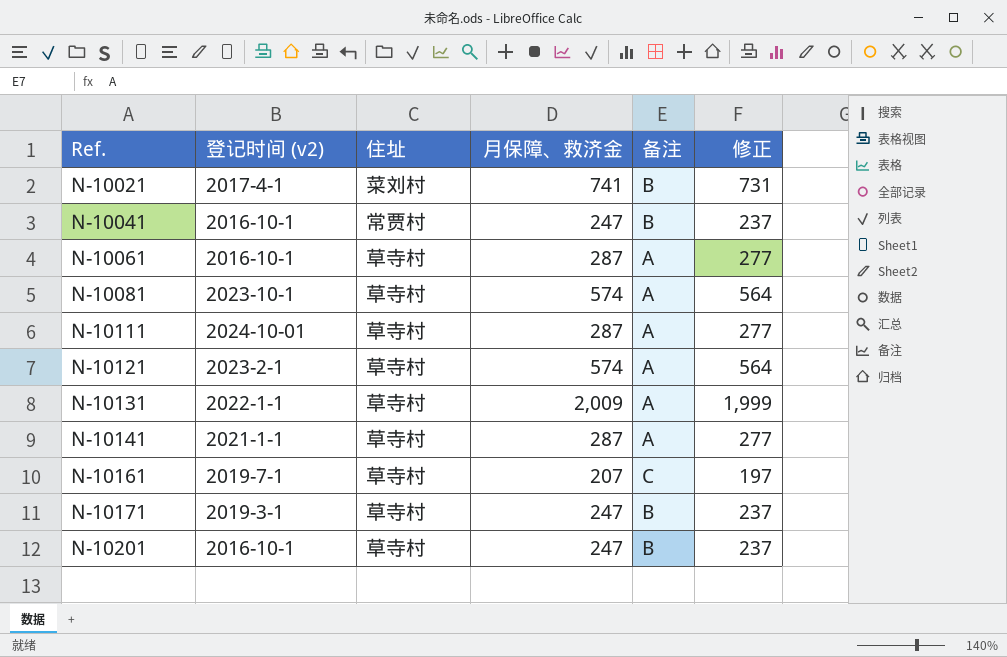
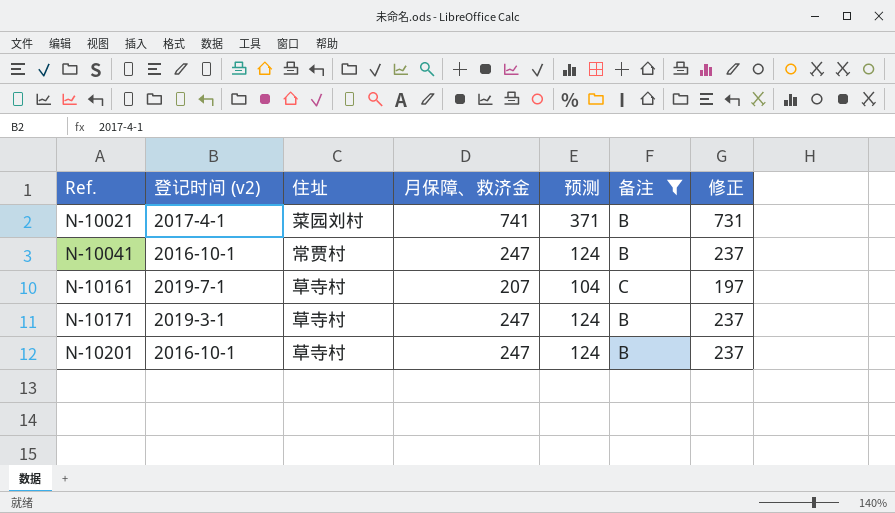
filter: none -> 备注 != A
column 预测 | formula: none -> [月保障、救济金] * 0.5
N-10021 | 住址: 菜刘村 -> 菜园刘村

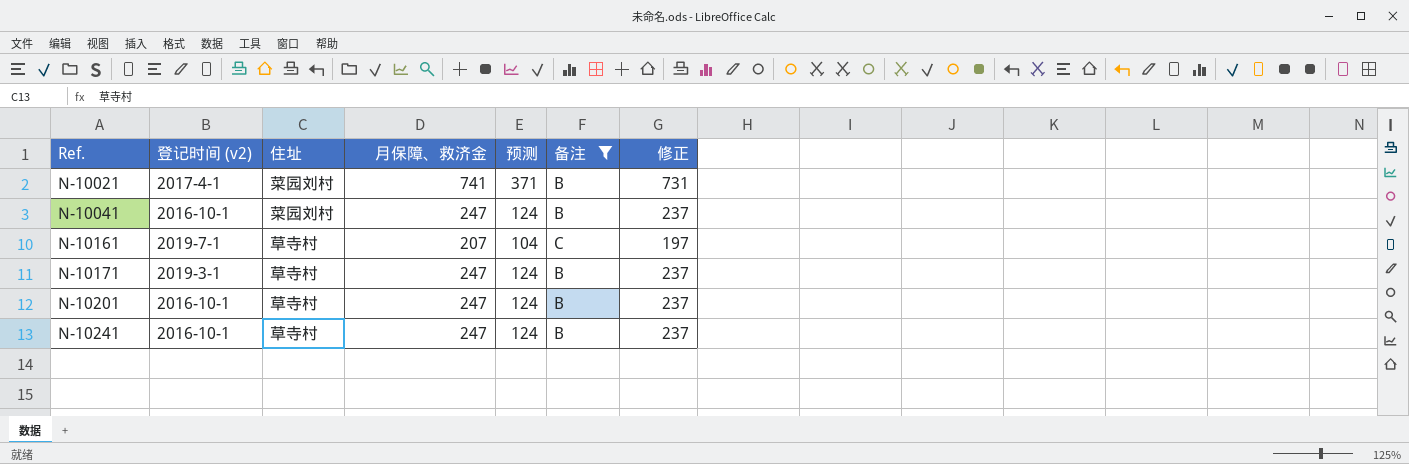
N-10041 | 住址: 常贾村 -> 菜园刘村
row N-10241: none -> 2016-10-1 | 草寺村 | 247 | 124 | B | 237

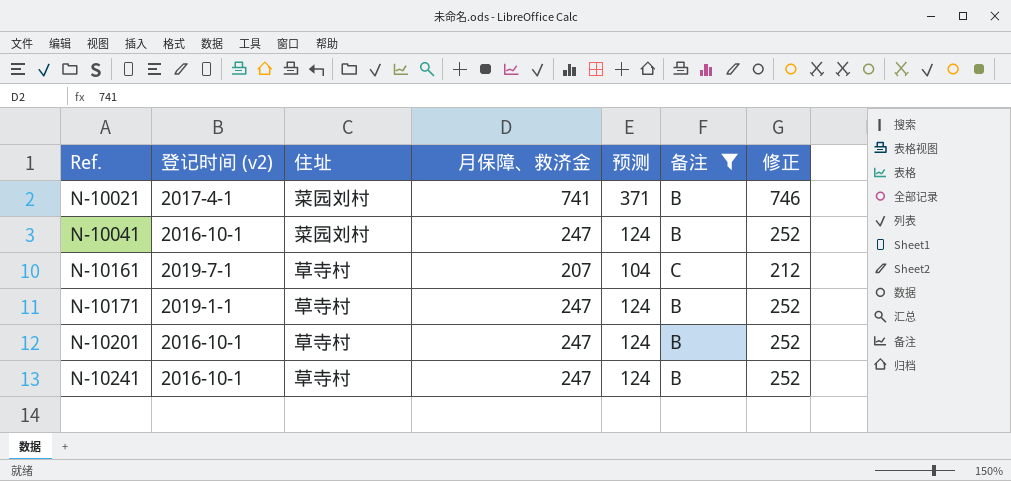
column 修正 | formula: [月保障、救济金] - 10 -> [月保障、救济金] + 5
N-10171 | 登记时间 (v2): 2019-3-1 -> 2019-1-1

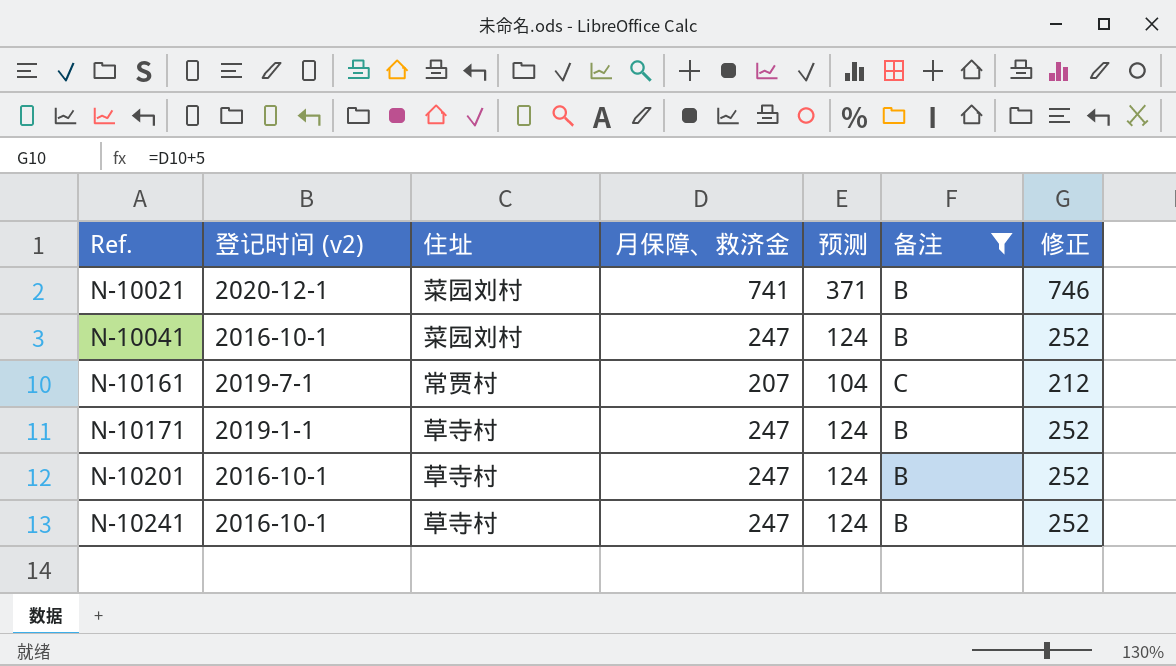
N-10021 | 登记时间 (v2): 2017-4-1 -> 2020-12-1
N-10161 | 住址: 草寺村 -> 常贾村

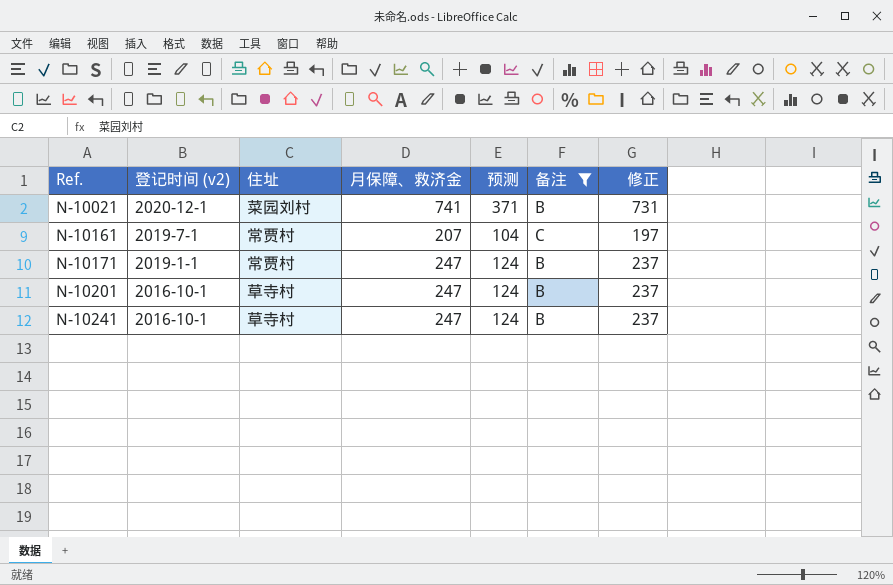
column 修正 | formula: [月保障、救济金] + 5 -> [月保障、救济金] - 10
row N-10041: 2016-10-1 | 菜园刘村 | 247 | 124 | B | 252 -> none
N-10171 | 住址: 草寺村 -> 常贾村

